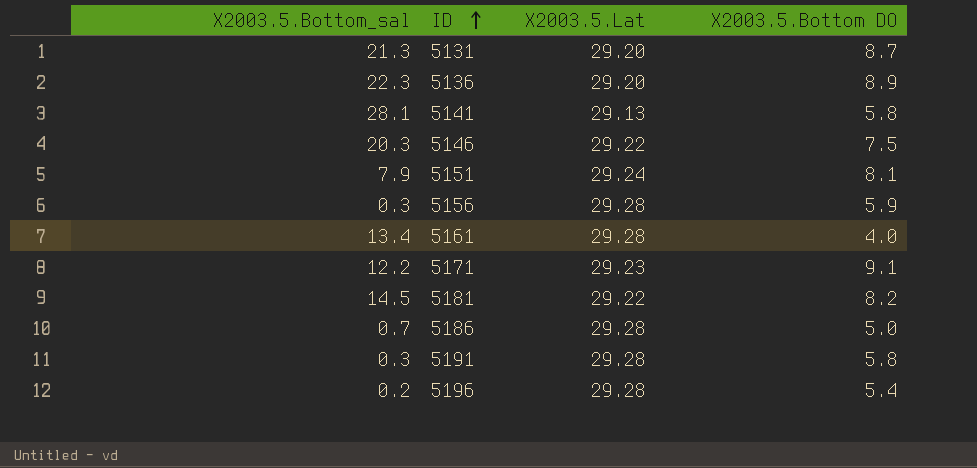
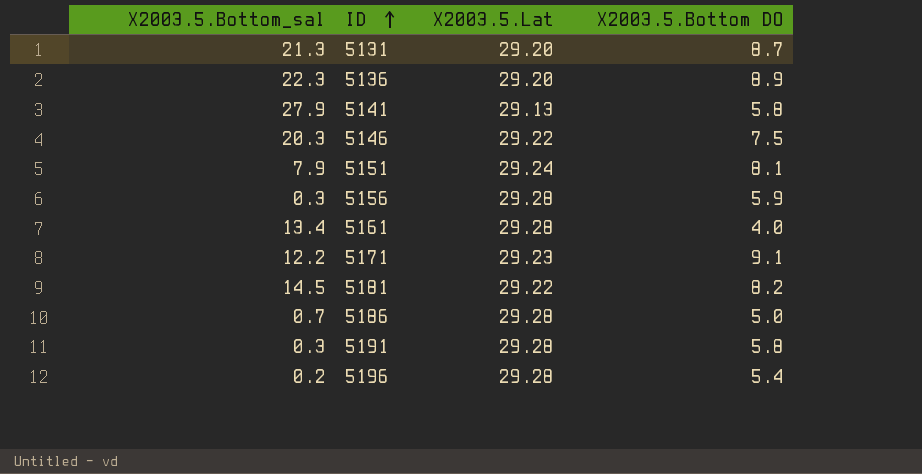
5141 | X2003.5.Bottom_sal: 28.1 -> 27.9

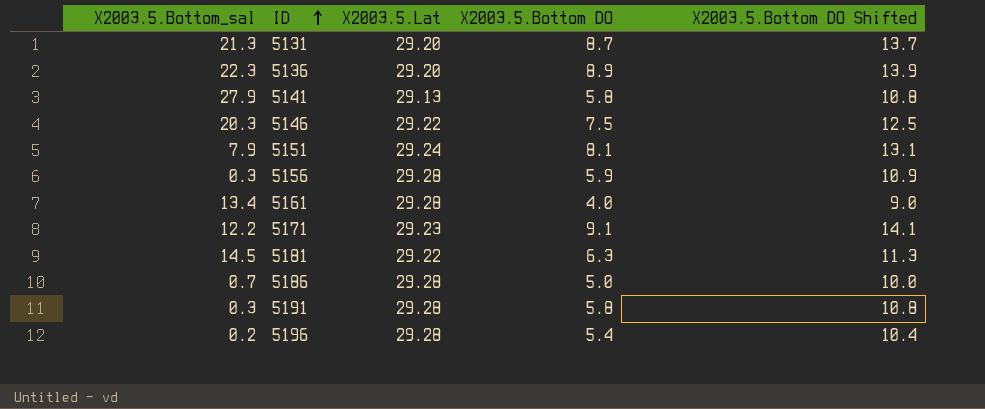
column X2003.5.Bottom DO Shifted | formula: none -> [X2003.5.Bottom DO] + 5
5181 | X2003.5.Bottom DO: 8.2 -> 6.3

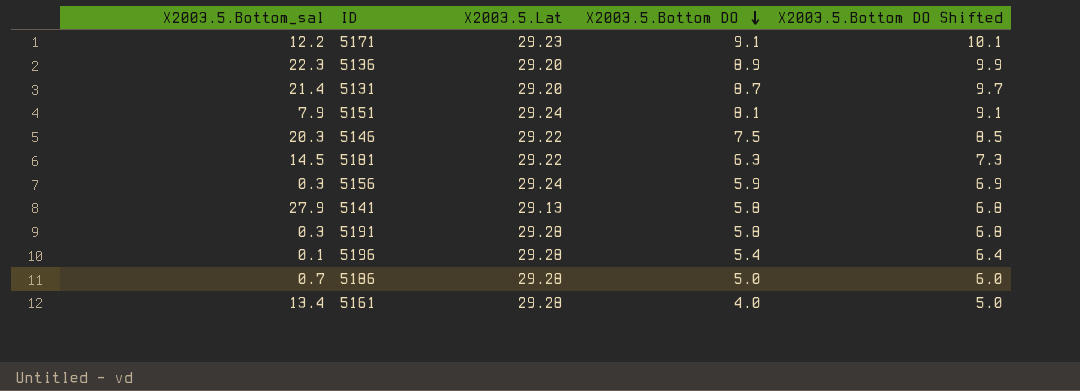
row order: ID ascending -> X2003.5.Bottom DO descending
column X2003.5.Bottom DO Shifted | formula: [X2003.5.Bottom DO] + 5 -> [X2003.5.Bottom DO] + 1
5131 | X2003.5.Bottom_sal: 21.3 -> 21.4
5156 | X2003.5.Lat: 29.28 -> 29.24
5196 | X2003.5.Bottom_sal: 0.2 -> 0.1

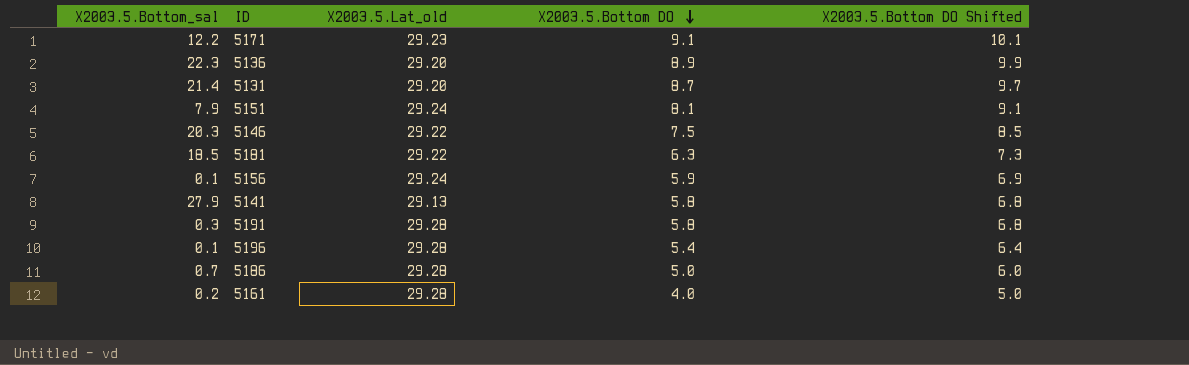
column name: X2003.5.Lat -> X2003.5.Lat_old
5181 | X2003.5.Bottom_sal: 14.5 -> 18.5
5156 | X2003.5.Bottom_sal: 0.3 -> 0.1
5161 | X2003.5.Bottom_sal: 13.4 -> 0.2

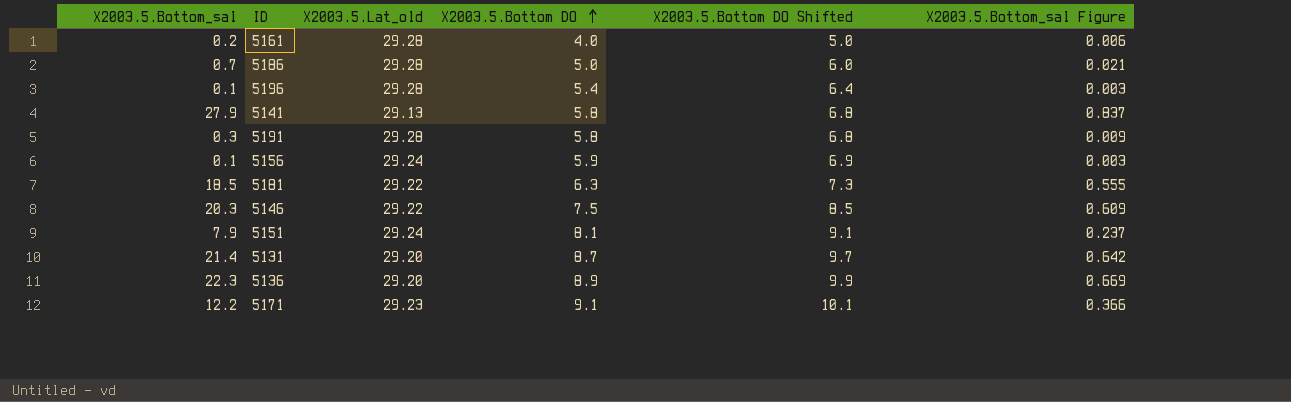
row order: X2003.5.Bottom DO descending -> X2003.5.Bottom DO ascending
column X2003.5.Bottom_sal Figure | formula: none -> [X2003.5.Bottom_sal] * 0.03

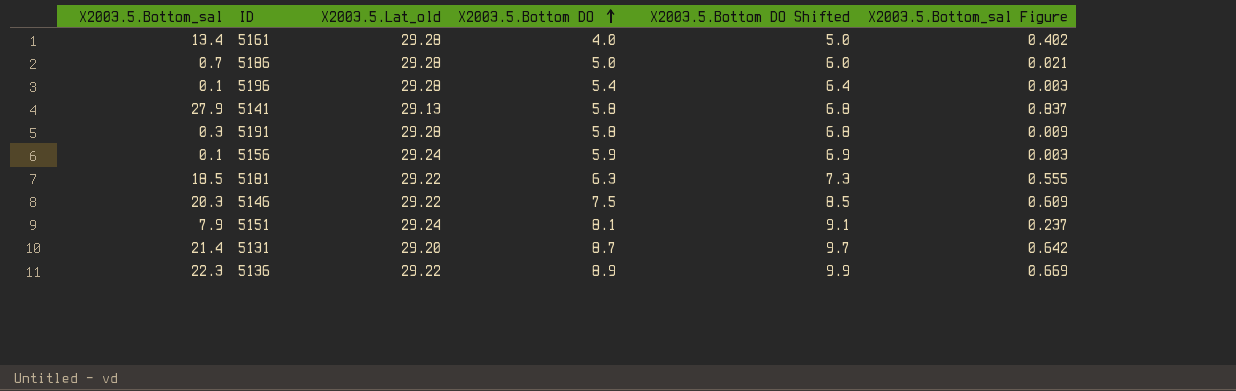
row 5171: 12.2 | 29.23 | 9.1 | 10.1 | 0.366 -> none
5161 | X2003.5.Bottom_sal: 0.2 -> 13.4
5161 | X2003.5.Bottom_sal Figure: 0.006 -> 0.402
5136 | X2003.5.Lat_old: 29.20 -> 29.22

